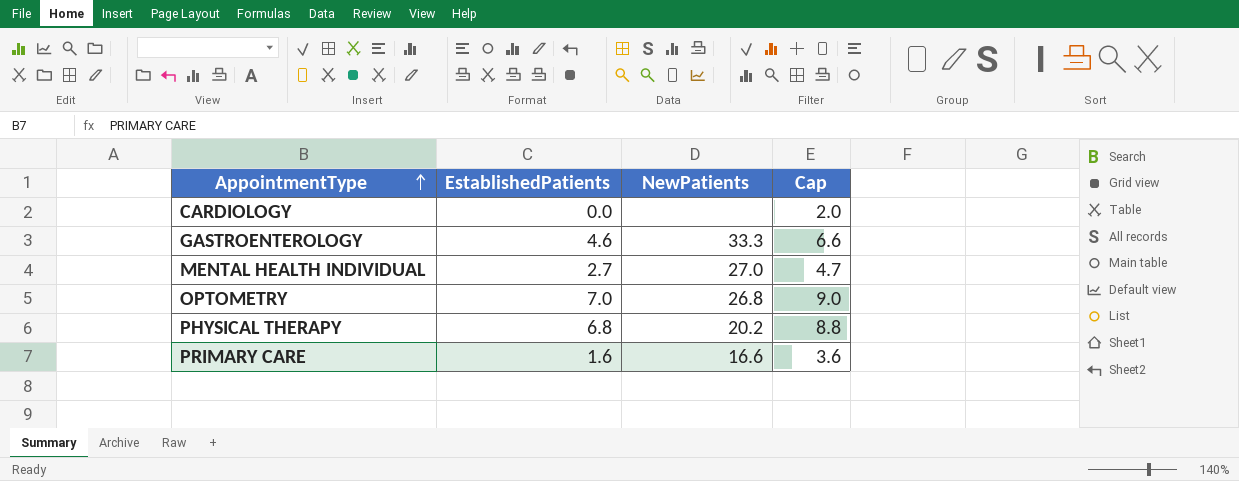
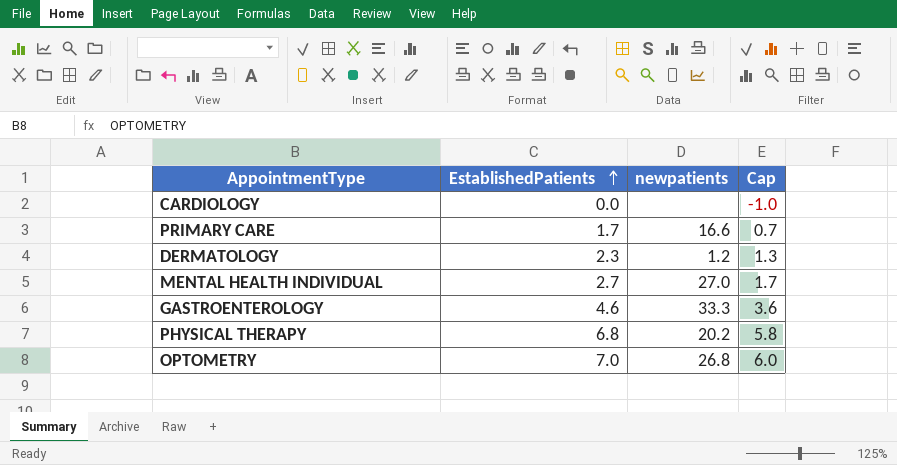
row order: AppointmentType ascending -> EstablishedPatients ascending
column name: NewPatients -> newpatients
column Cap | formula: [EstablishedPatients] + 2 -> [EstablishedPatients] - 1
PRIMARY CARE | EstablishedPatients: 1.6 -> 1.7
row DERMATOLOGY: none -> 2.3 | 1.2 | 1.3

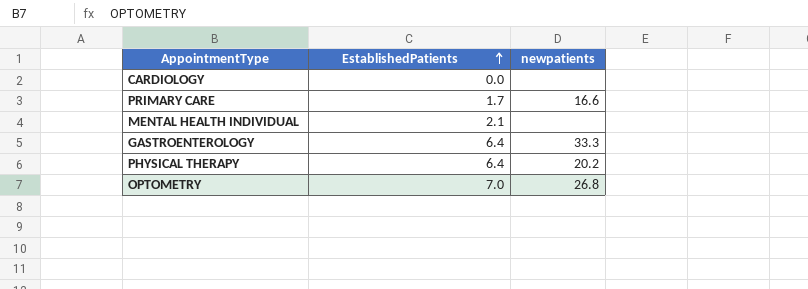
column Cap | formula: [EstablishedPatients] - 1 -> none
row DERMATOLOGY: 2.3 | 1.2 | 1.3 -> none
MENTAL HEALTH INDIVIDUAL | EstablishedPatients: 2.7 -> 2.1
MENTAL HEALTH INDIVIDUAL | newpatients: 27.0 -> none
GASTROENTEROLOGY | EstablishedPatients: 4.6 -> 6.4
PHYSICAL THERAPY | EstablishedPatients: 6.8 -> 6.4

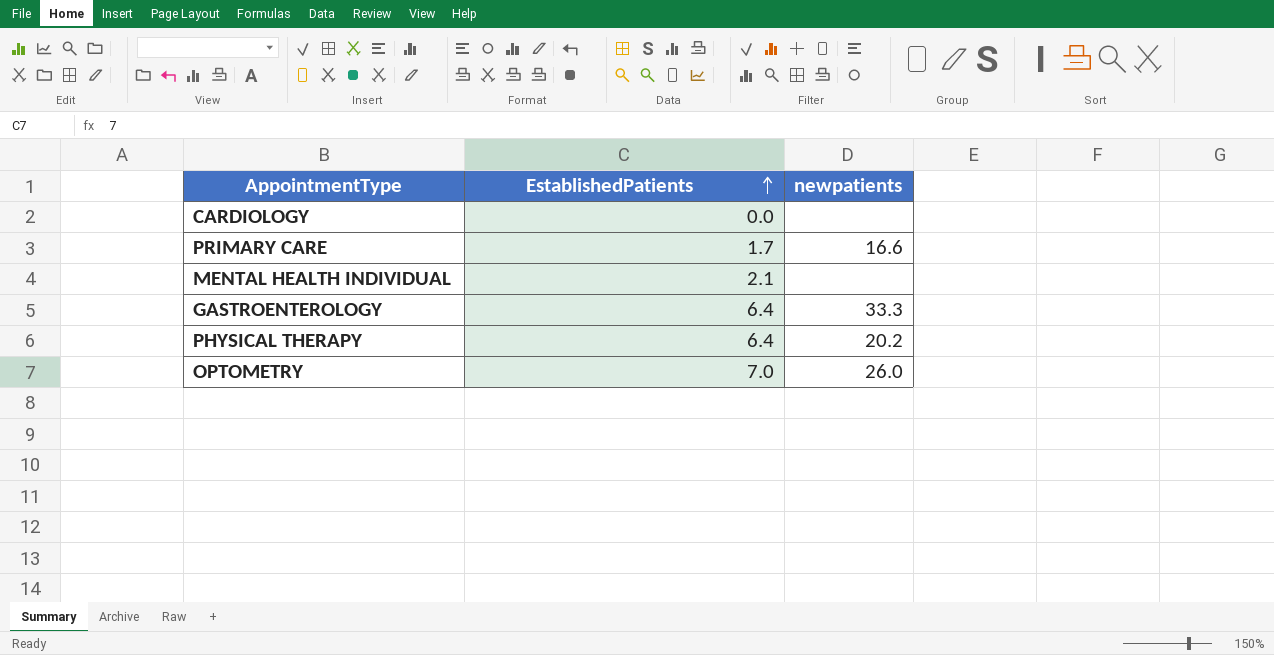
OPTOMETRY | newpatients: 26.8 -> 26.0

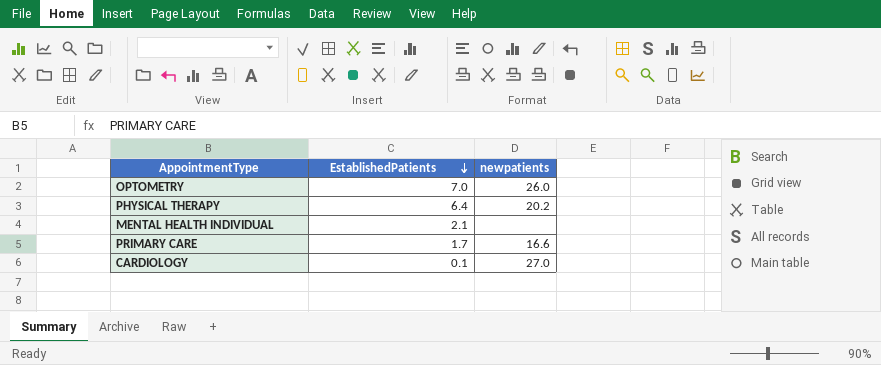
row order: EstablishedPatients ascending -> EstablishedPatients descending
row GASTROENTEROLOGY: 6.4 | 33.3 -> none
CARDIOLOGY | EstablishedPatients: 0.0 -> 0.1
CARDIOLOGY | newpatients: none -> 27.0

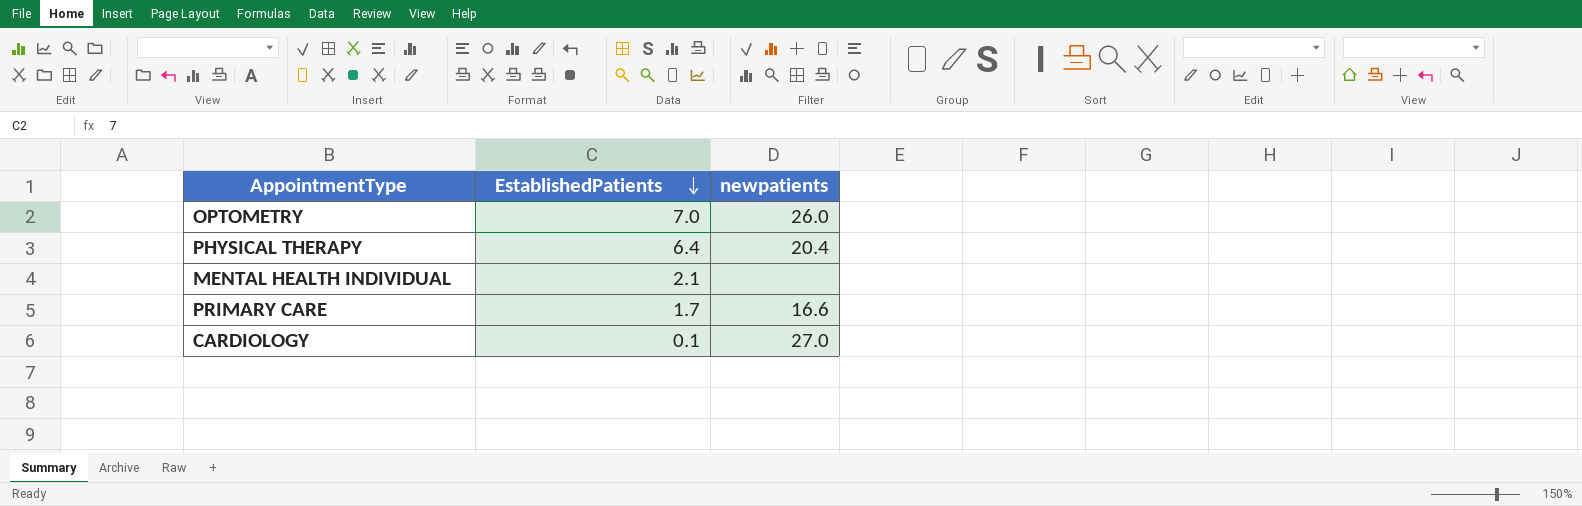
PHYSICAL THERAPY | newpatients: 20.2 -> 20.4

